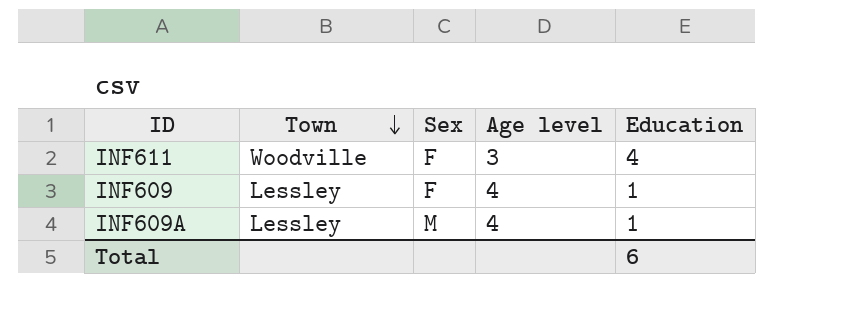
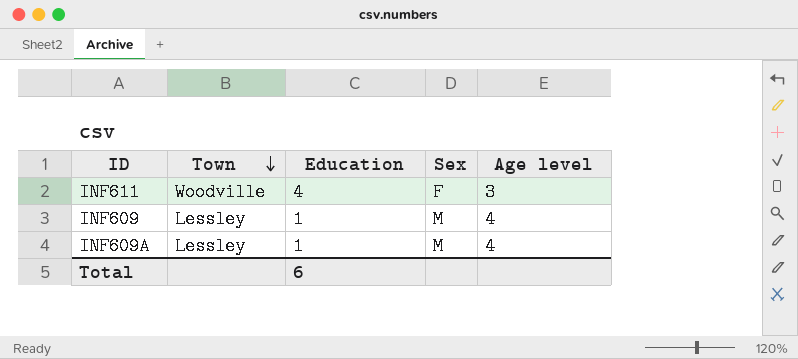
column Education | position: 5 -> 3
INF609 | Sex: F -> M

